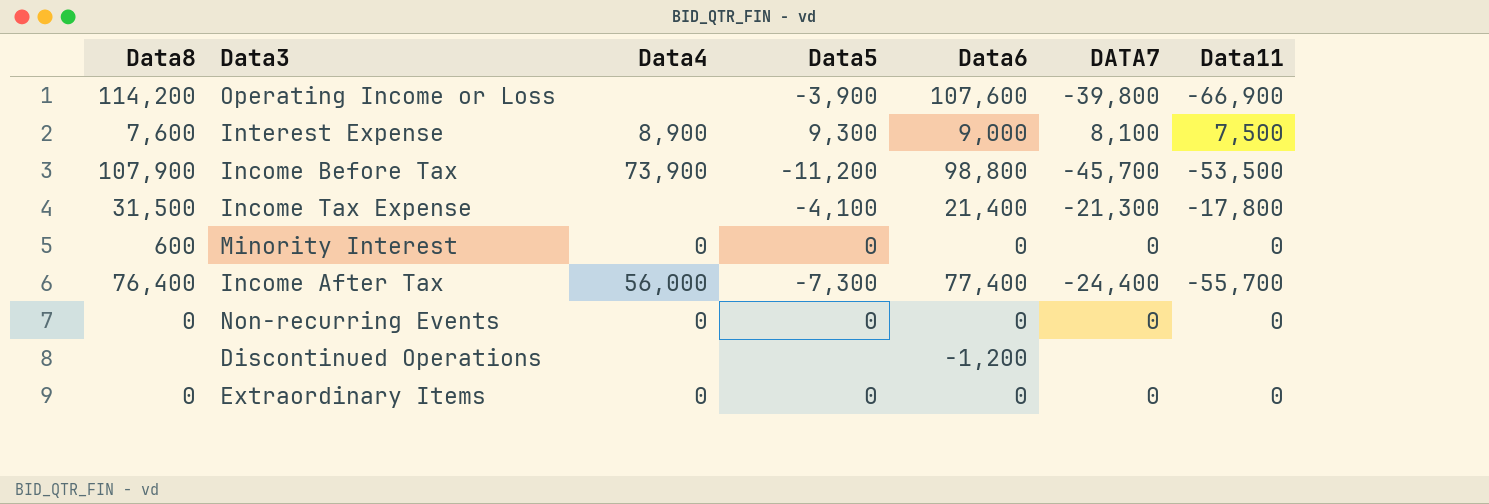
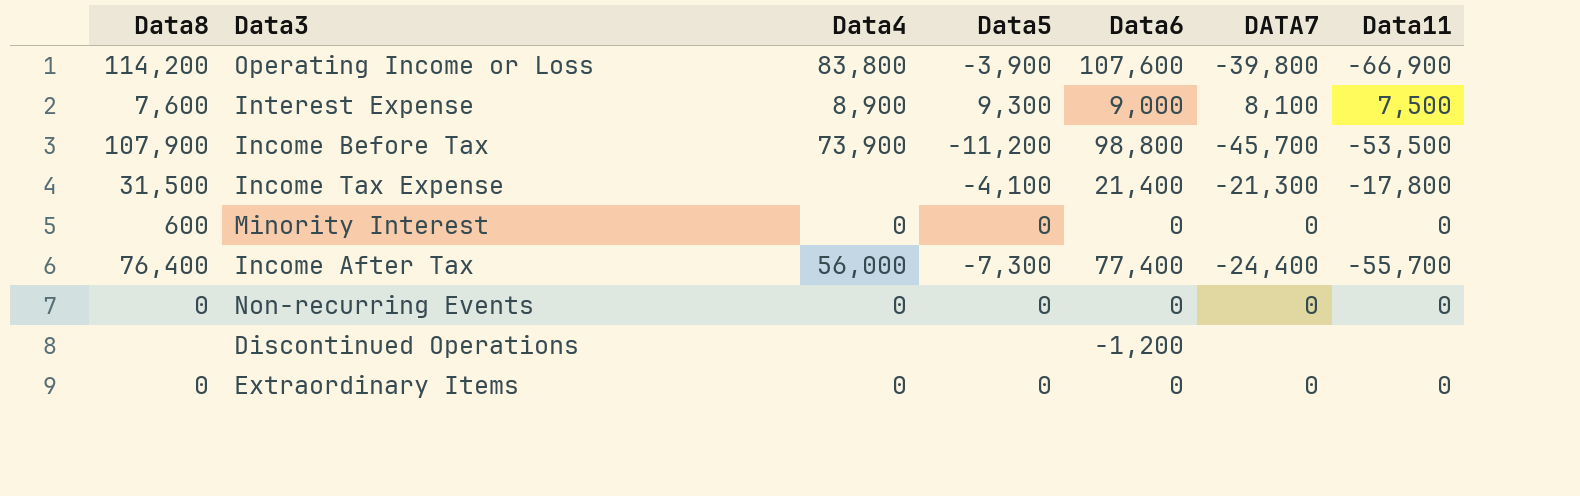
Operating Income or Loss | Data4: none -> 83,800

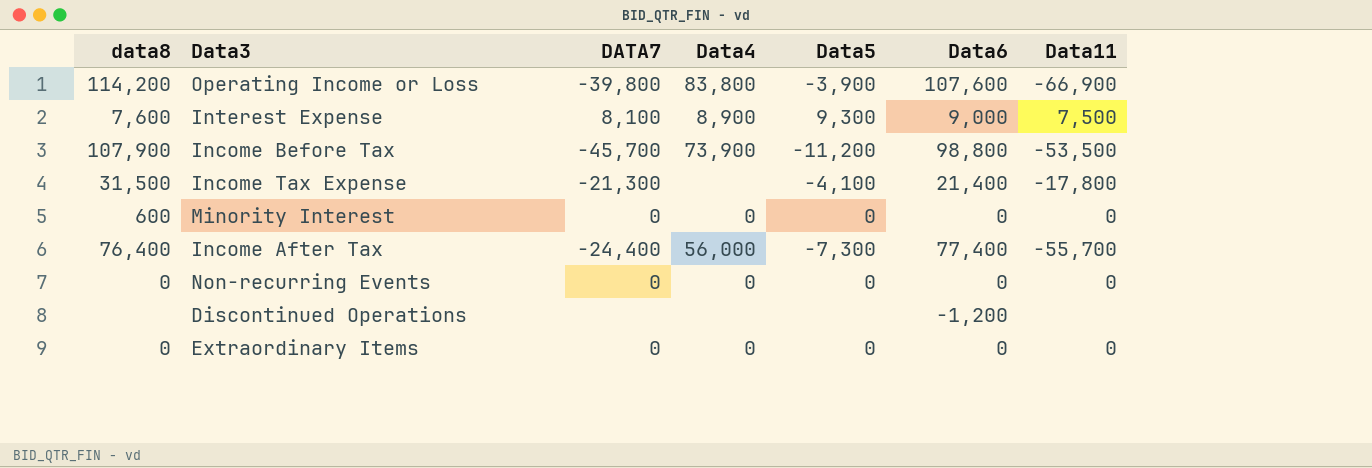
column name: Data8 -> data8
column DATA7 | position: 6 -> 3

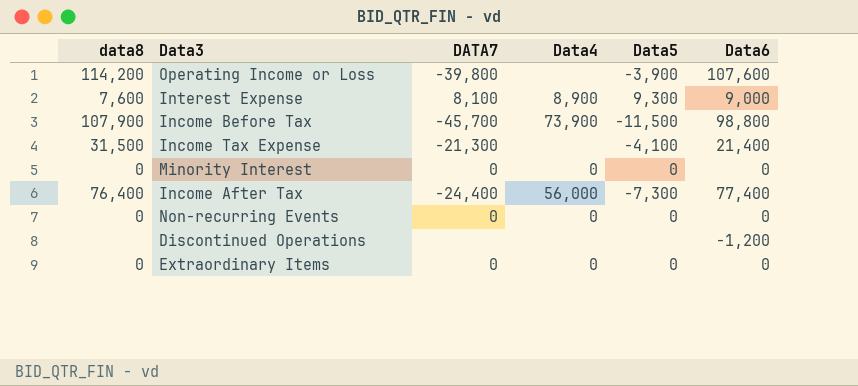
column Data11 | position: 7 -> none
Operating Income or Loss | Data4: 83,800 -> none
Income Before Tax | Data5: -11,200 -> -11,500
Minority Interest | data8: 600 -> 0

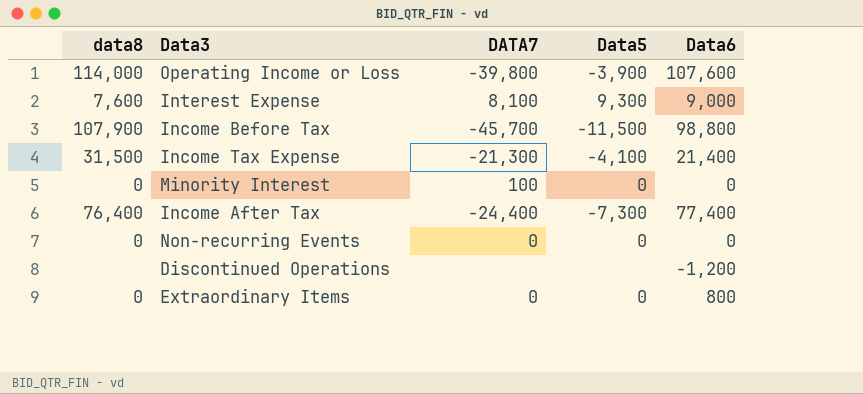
column Data4 | position: 4 -> none
Operating Income or Loss | data8: 114,200 -> 114,000
Minority Interest | DATA7: 0 -> 100
Extraordinary Items | Data6: 0 -> 800

